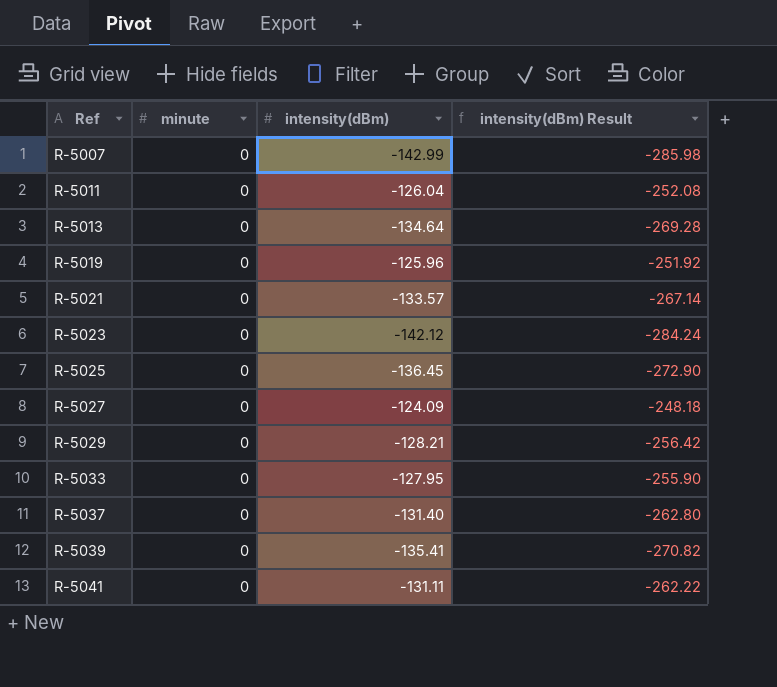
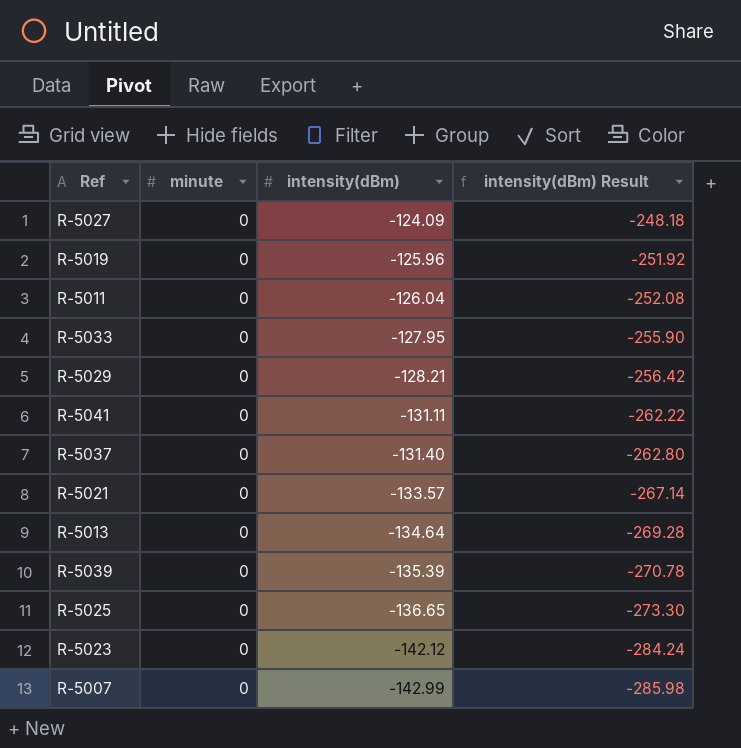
row order: Ref ascending -> intensity(dBm) descending
R-5039 | intensity(dBm): -135.41 -> -135.39
R-5039 | intensity(dBm) Result: -270.82 -> -270.78
R-5025 | intensity(dBm): -136.45 -> -136.65
R-5025 | intensity(dBm) Result: -272.90 -> -273.30

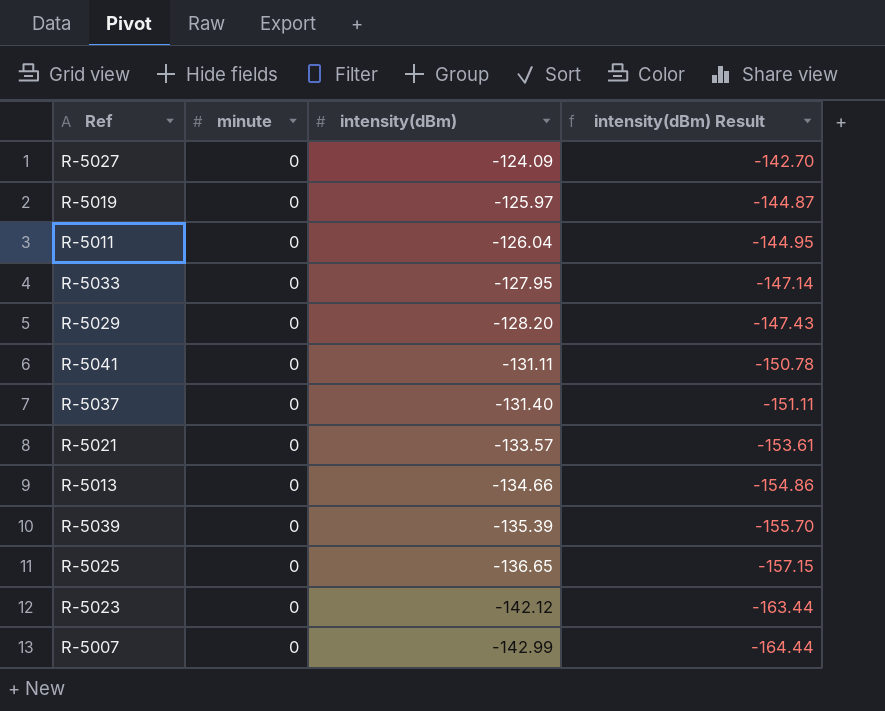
column intensity(dBm) Result | formula: [intensity(dBm)] * 2 -> [intensity(dBm)] * 1.15
R-5019 | intensity(dBm): -125.96 -> -125.97
R-5029 | intensity(dBm): -128.21 -> -128.20
R-5013 | intensity(dBm): -134.64 -> -134.66

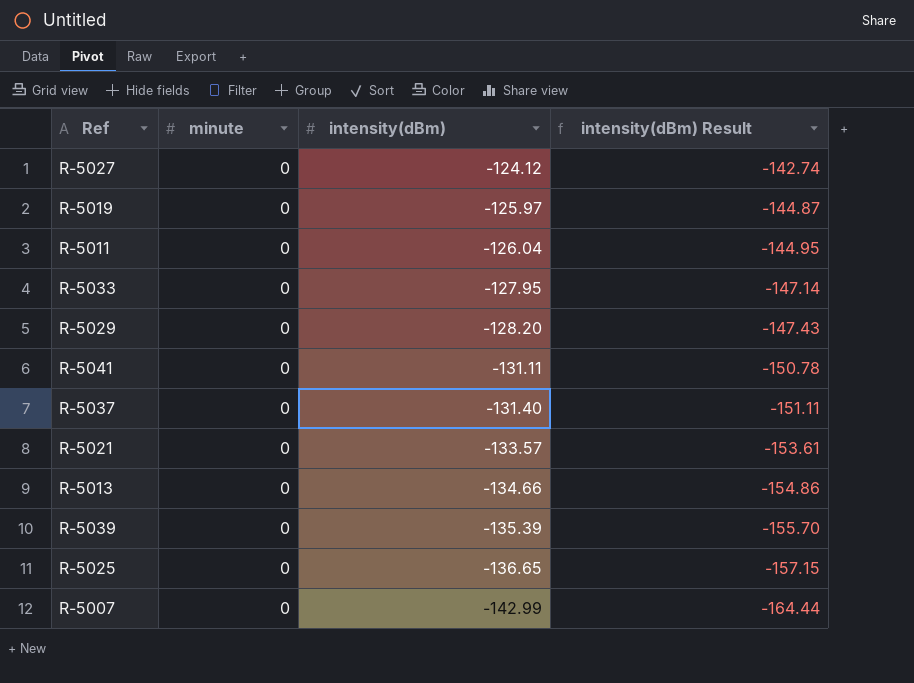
row R-5023: 0 | -142.12 | -163.44 -> none
R-5027 | intensity(dBm): -124.09 -> -124.12
R-5027 | intensity(dBm) Result: -142.70 -> -142.74

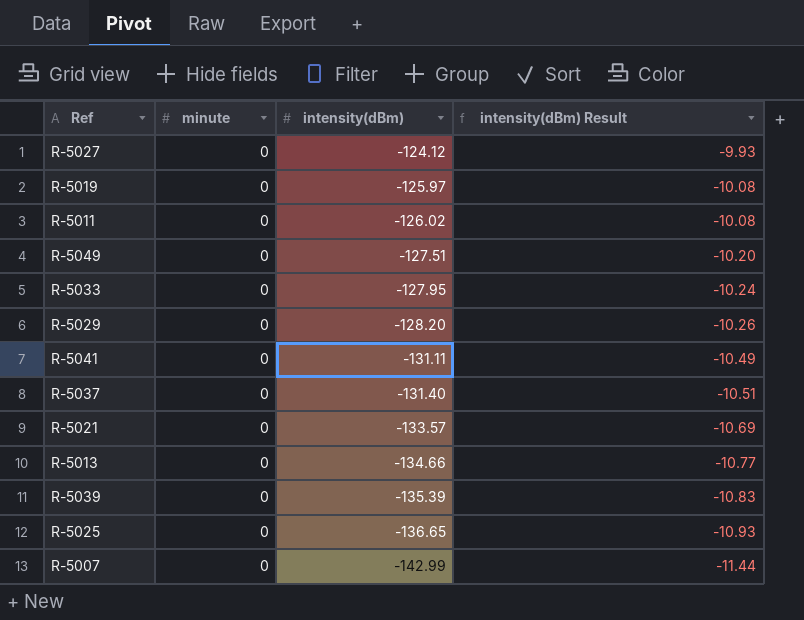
column intensity(dBm) Result | formula: [intensity(dBm)] * 1.15 -> [intensity(dBm)] * 0.08
R-5011 | intensity(dBm): -126.04 -> -126.02
row R-5049: none -> 0 | -127.51 | -10.20

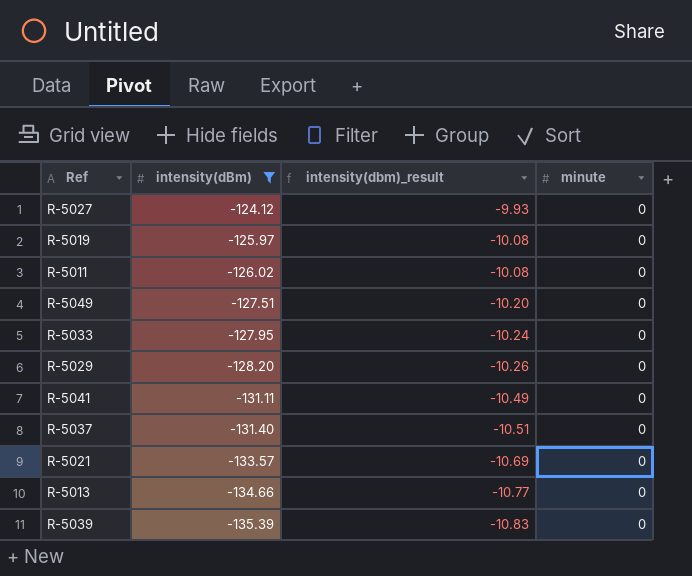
filter: none -> intensity(dBm) >= -135.39
column name: intensity(dBm) Result -> intensity(dbm)_result
column minute | position: 2 -> 4

